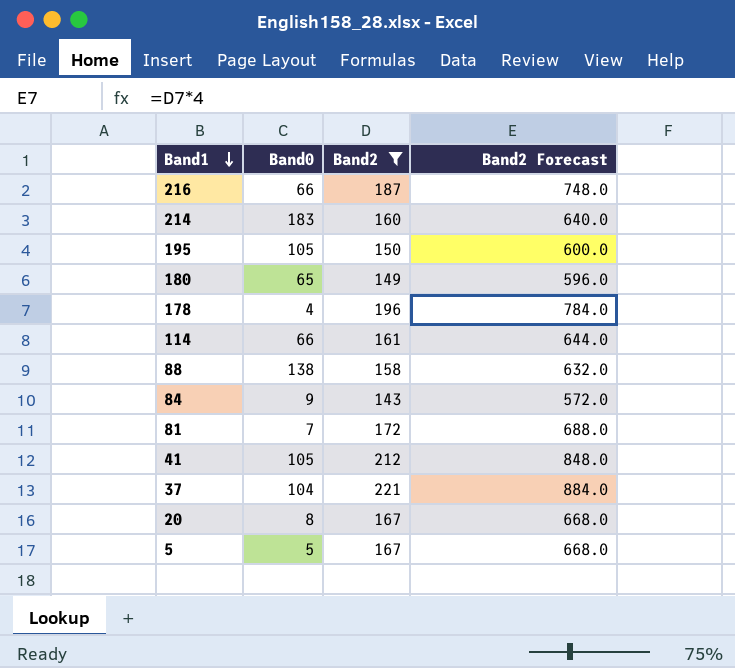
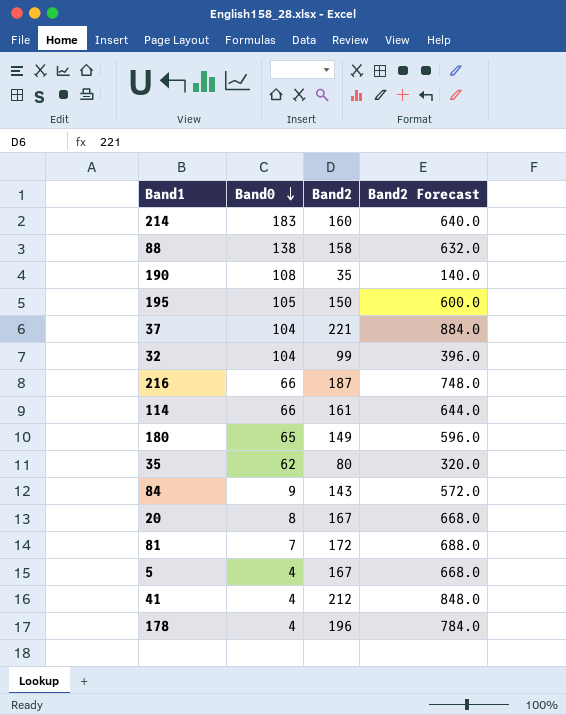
filter: Band2 >= 143 -> none
row order: Band1 descending -> Band0 descending
5 | Band0: 5 -> 4
41 | Band0: 105 -> 4

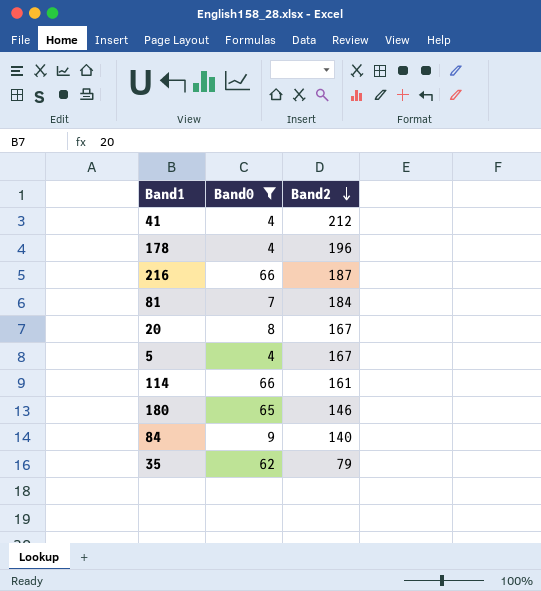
filter: none -> Band0 <= 66
row order: Band0 descending -> Band2 descending
column Band2 Forecast | formula: [Band2] * 4 -> none
81 | Band2: 172 -> 184
180 | Band2: 149 -> 146
84 | Band2: 143 -> 140
35 | Band2: 80 -> 79

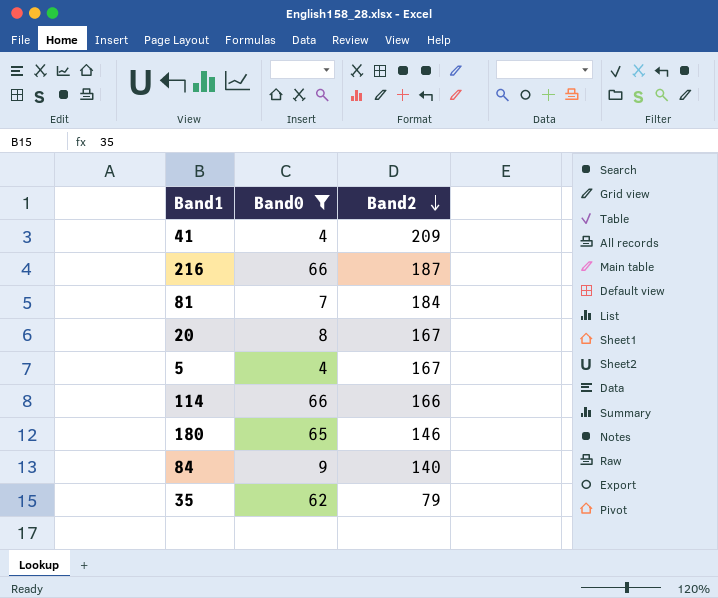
row 178: 4 | 196 -> none
41 | Band2: 212 -> 209
114 | Band2: 161 -> 166

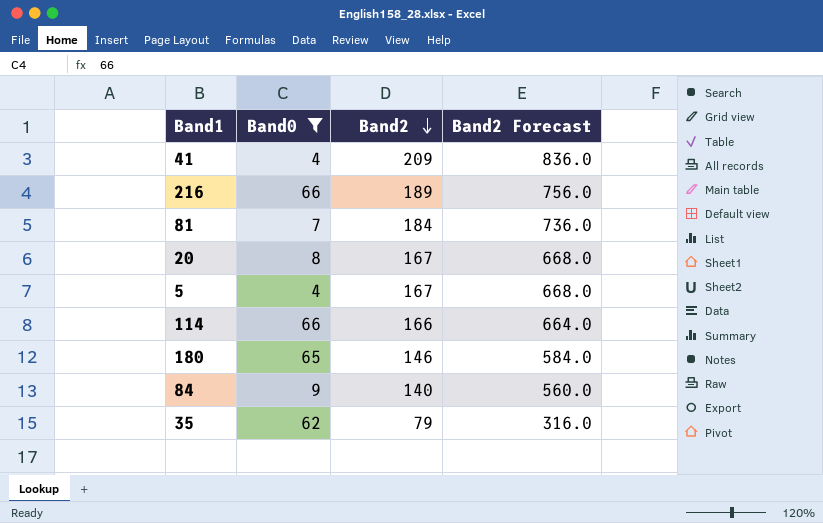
column Band2 Forecast | formula: none -> [Band2] * 4
216 | Band2: 187 -> 189

